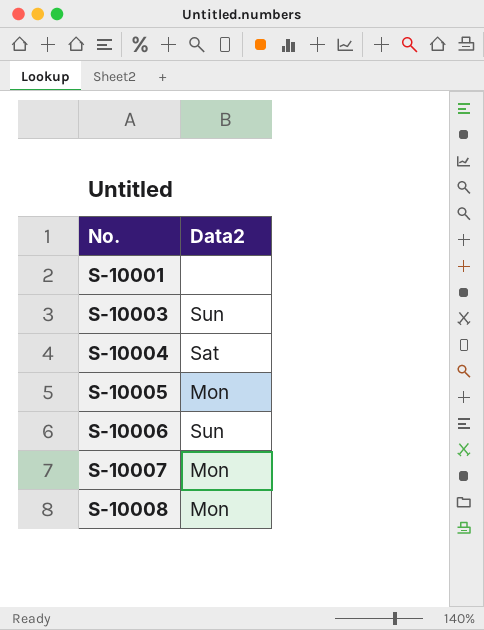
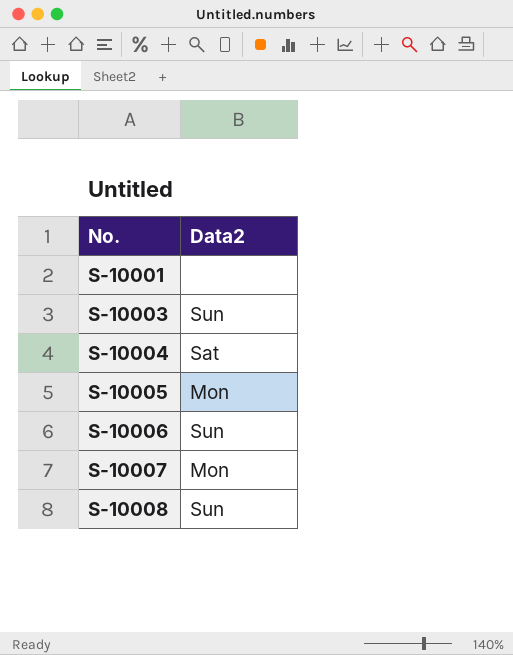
S-10008 | Data2: Mon -> Sun

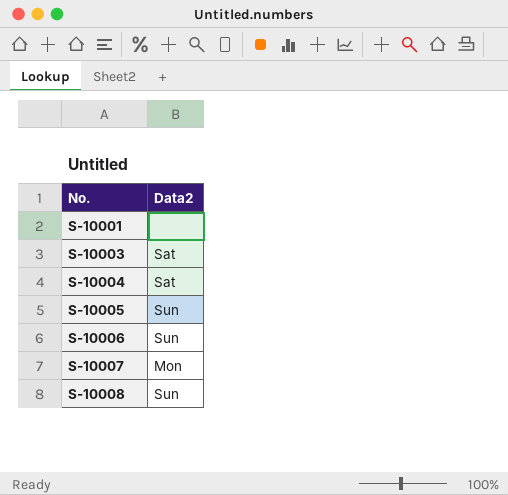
S-10003 | Data2: Sun -> Sat
S-10005 | Data2: Mon -> Sun

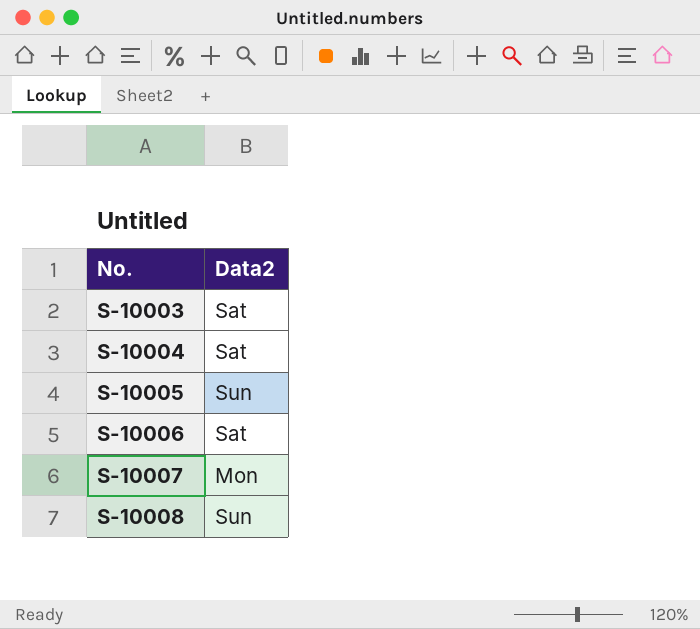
row S-10001: none -> none
S-10006 | Data2: Sun -> Sat

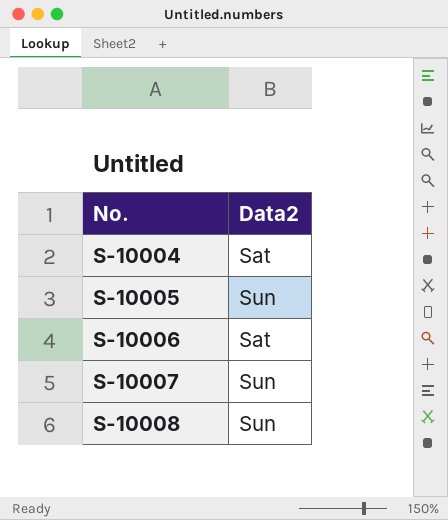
row S-10003: Sat -> none
S-10007 | Data2: Mon -> Sun

